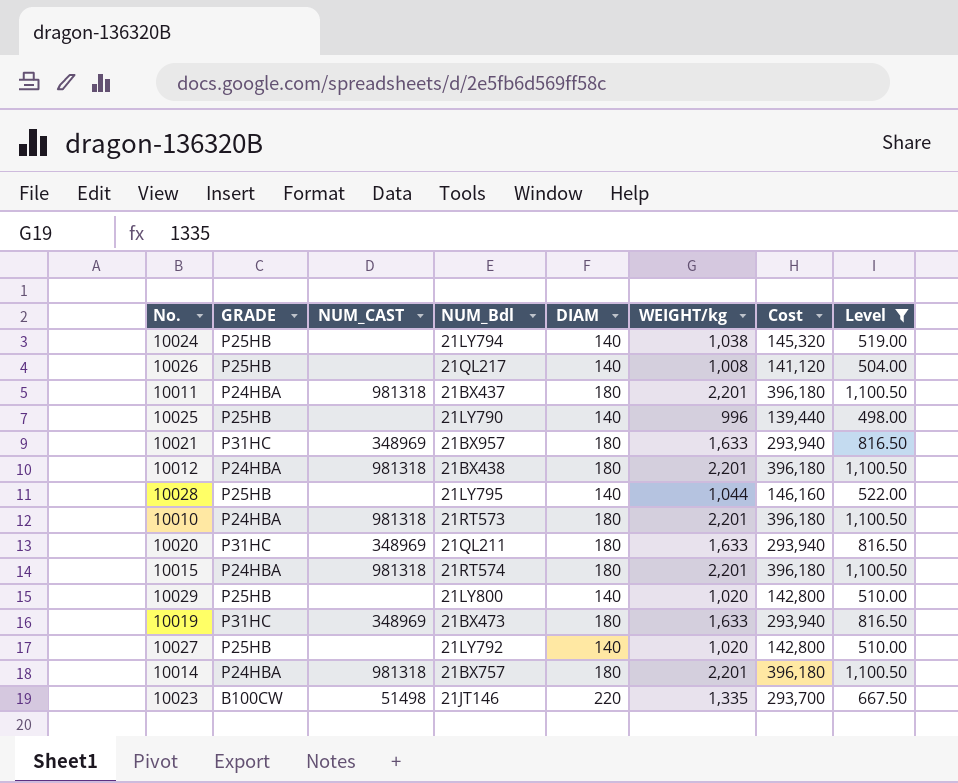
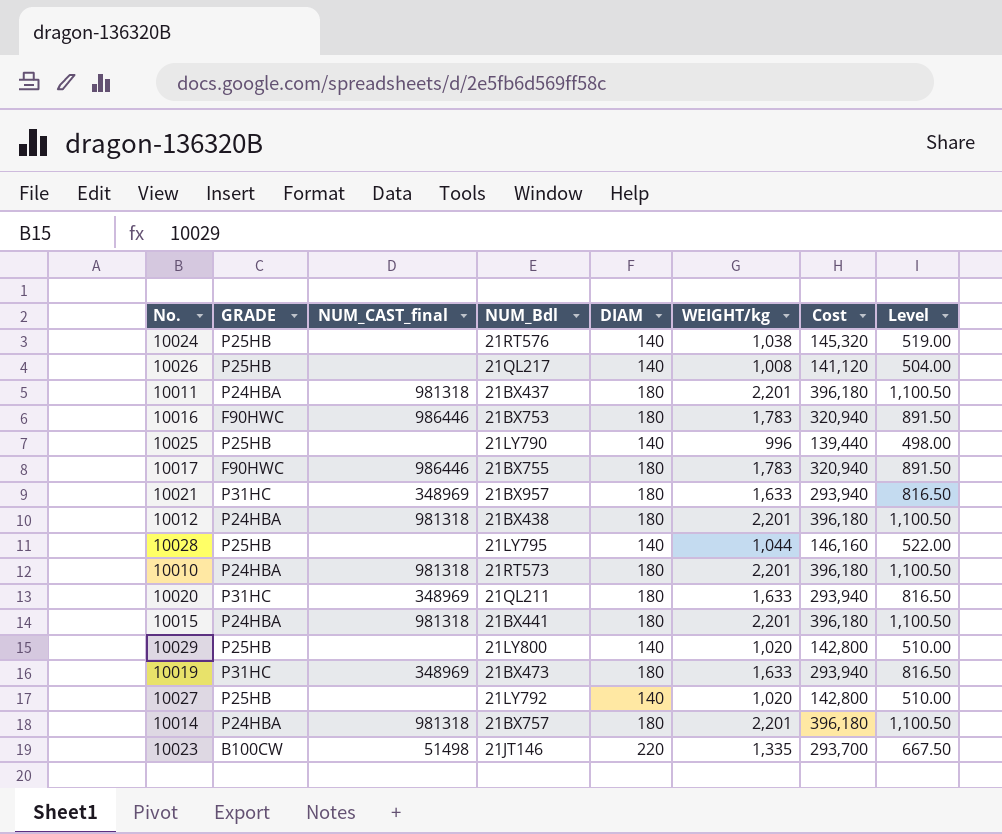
filter: Level != 891.50 -> none
column name: NUM_CAST -> NUM_CAST_final
10024 | NUM_Bdl: 21LY794 -> 21RT576
10015 | NUM_Bdl: 21RT574 -> 21BX441

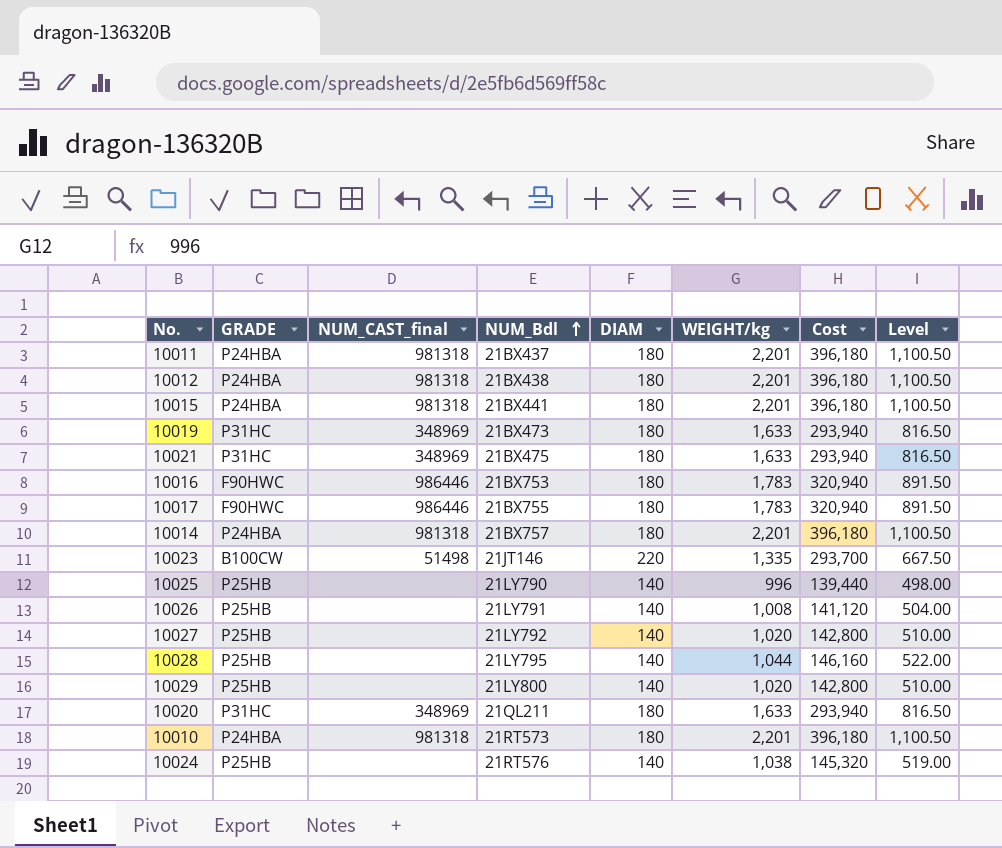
row order: none -> NUM_Bdl ascending
10021 | NUM_Bdl: 21BX957 -> 21BX475
10026 | NUM_Bdl: 21QL217 -> 21LY791

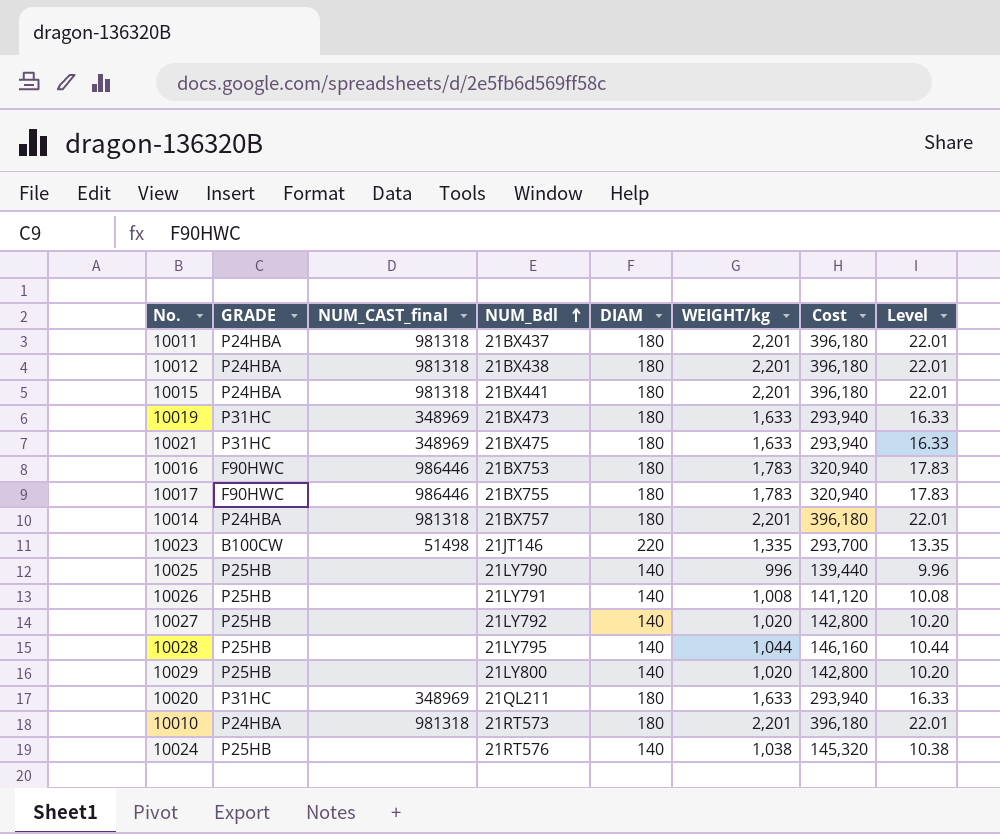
column Level | formula: [WEIGHT/kg] * 0.5 -> [WEIGHT/kg] * 0.01

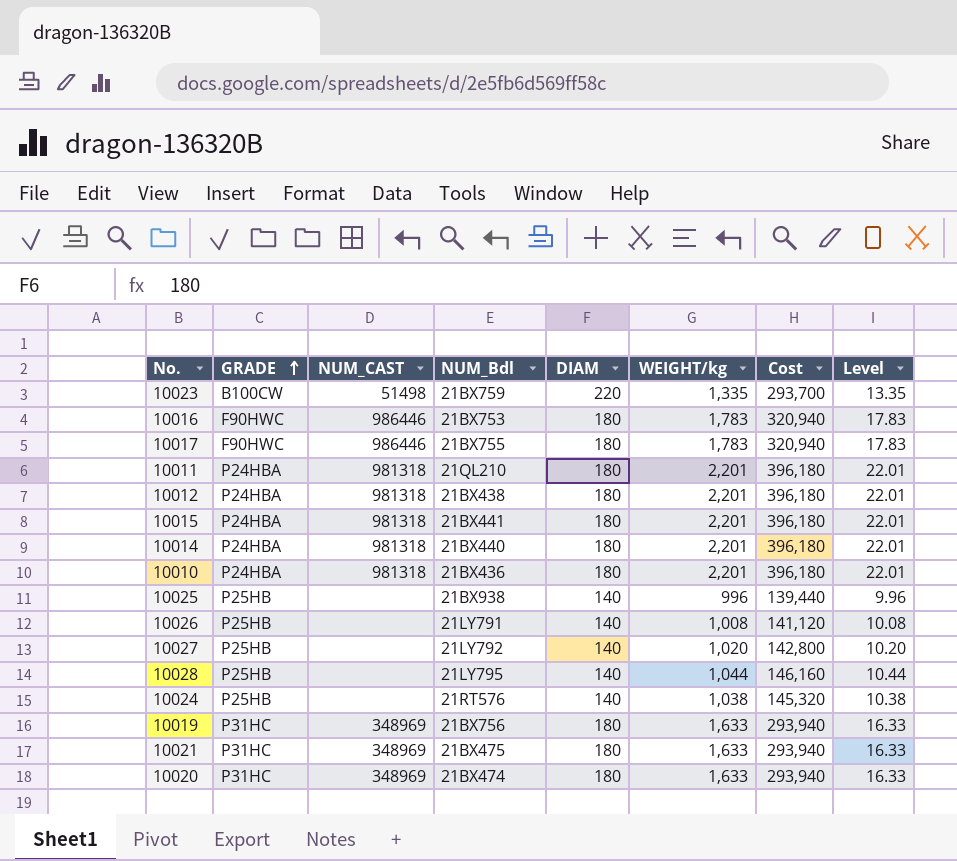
row order: NUM_Bdl ascending -> GRADE ascending
column name: NUM_CAST_final -> NUM_CAST
row 10029: P25HB | none | 21LY800 | 140 | 1,020 | 142,800 | 10.20 -> none
10023 | NUM_Bdl: 21JT146 -> 21BX759
10011 | NUM_Bdl: 21BX437 -> 21QL210
10014 | NUM_Bdl: 21BX757 -> 21BX440
10010 | NUM_Bdl: 21RT573 -> 21BX436
10025 | NUM_Bdl: 21LY790 -> 21BX938
10019 | NUM_Bdl: 21BX473 -> 21BX756
10020 | NUM_Bdl: 21QL211 -> 21BX474

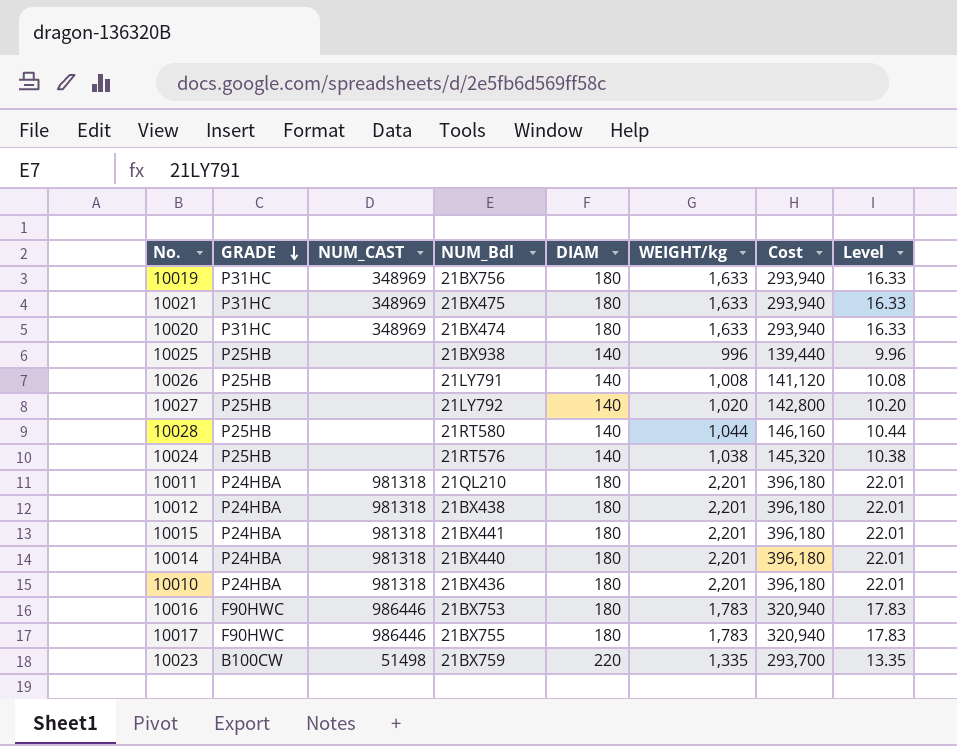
row order: GRADE ascending -> GRADE descending
10028 | NUM_Bdl: 21LY795 -> 21RT580

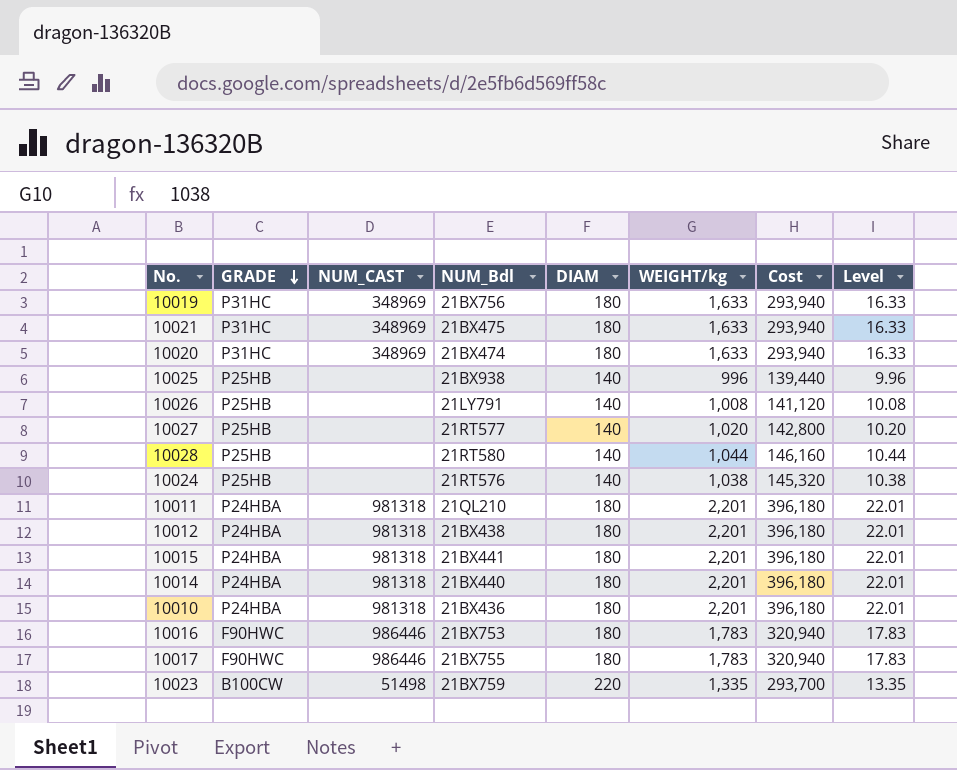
10027 | NUM_Bdl: 21LY792 -> 21RT577

